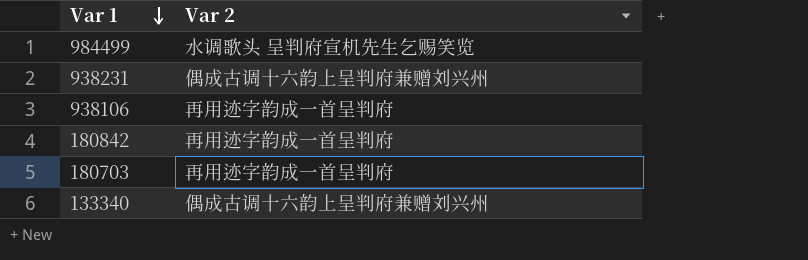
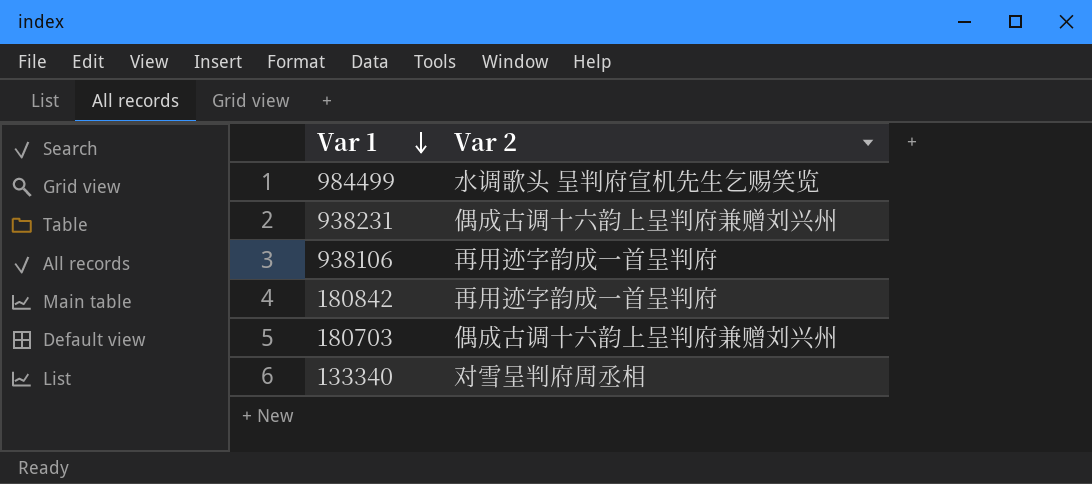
180703 | Var 2: 再用迹字韵成一首呈判府 -> 偶成古调十六韵上呈判府兼赠刘兴州
133340 | Var 2: 偶成古调十六韵上呈判府兼赠刘兴州 -> 对雪呈判府周丞相

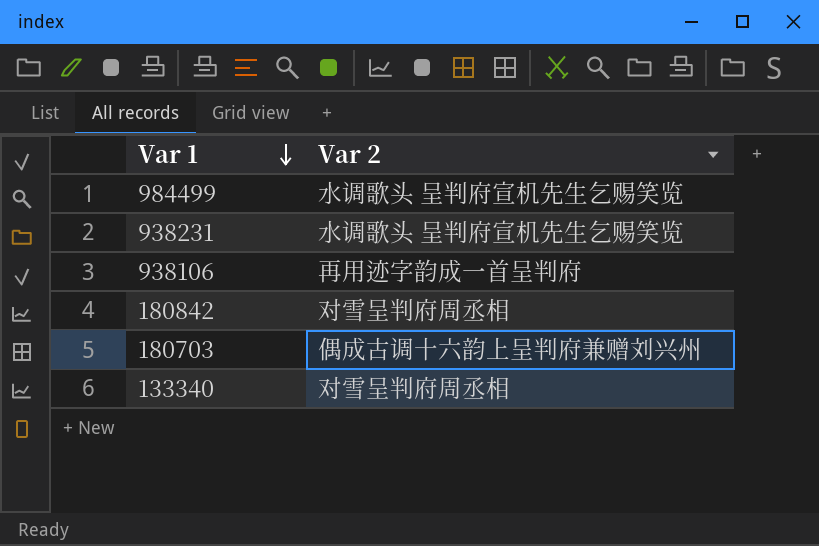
938231 | Var 2: 偶成古调十六韵上呈判府兼赠刘兴州 -> 水调歌头 呈判府宣机先生乞赐笑览
180842 | Var 2: 再用迹字韵成一首呈判府 -> 对雪呈判府周丞相

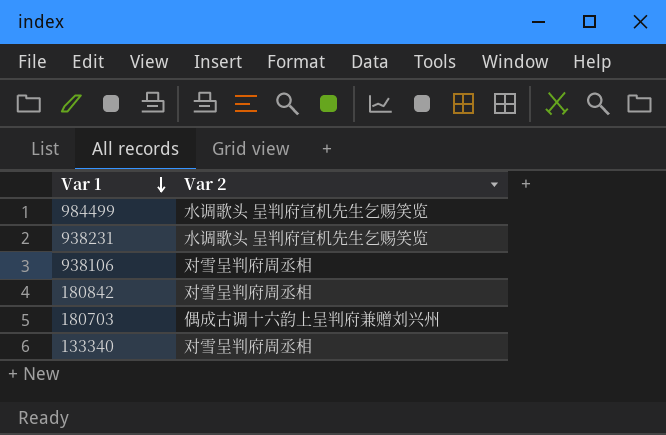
938106 | Var 2: 再用迹字韵成一首呈判府 -> 对雪呈判府周丞相

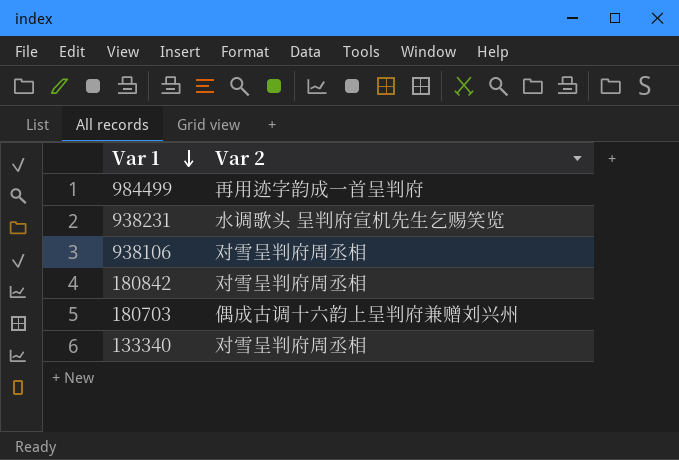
984499 | Var 2: 水调歌头 呈判府宣机先生乞赐笑览 -> 再用迹字韵成一首呈判府

